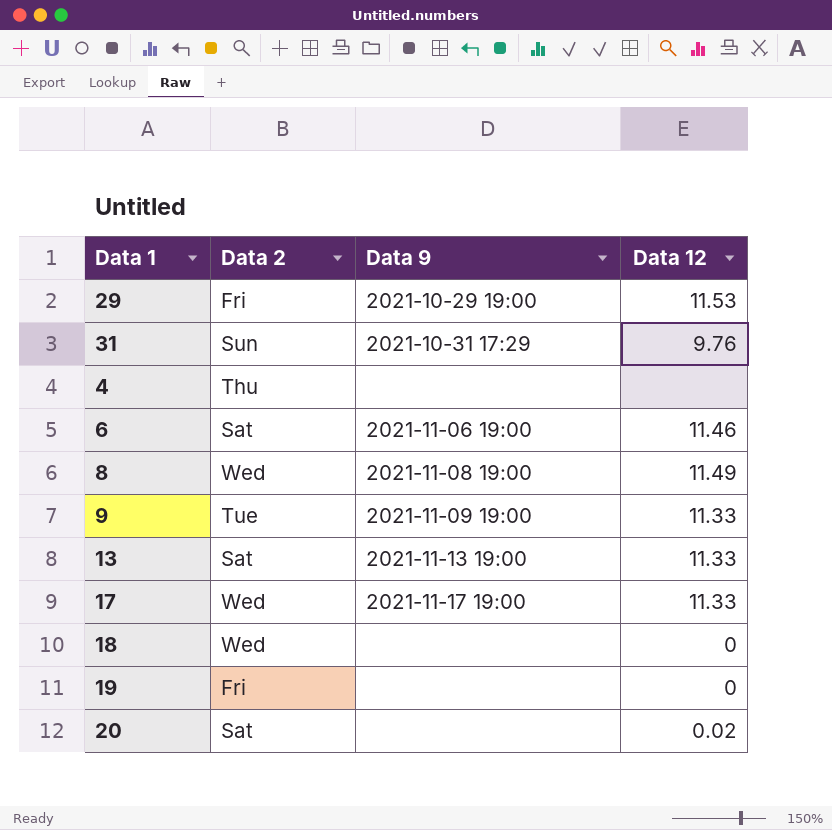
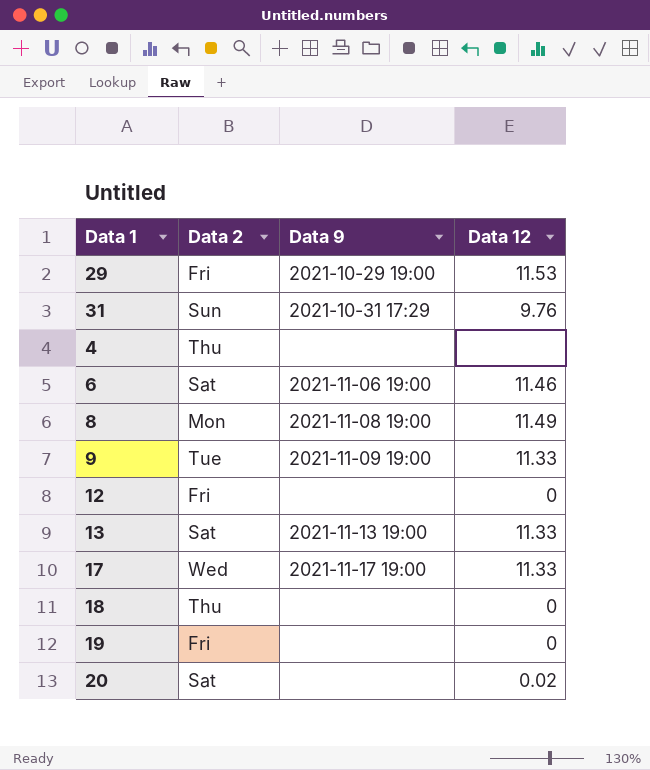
8 | Data 2: Wed -> Mon
row 12: none -> Fri | none | 0
18 | Data 2: Wed -> Thu

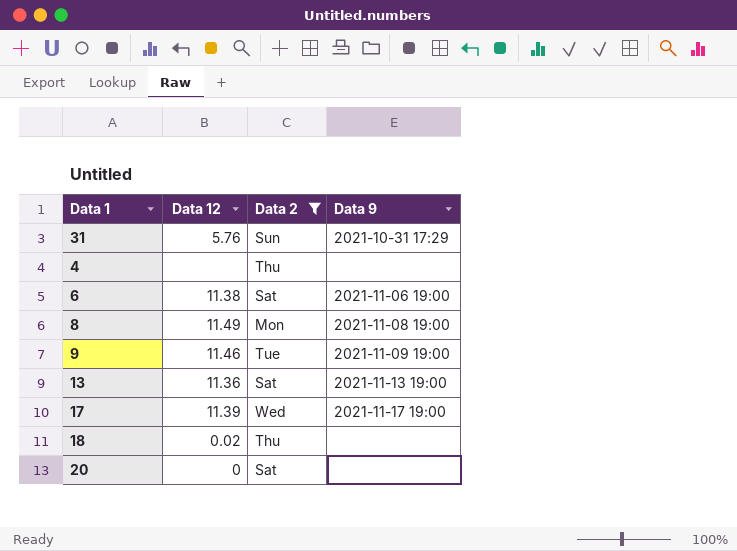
filter: none -> Data 2 != Fri
column Data 12 | position: 4 -> 2
31 | Data 12: 9.76 -> 5.76
6 | Data 12: 11.46 -> 11.38
9 | Data 12: 11.33 -> 11.46
13 | Data 12: 11.33 -> 11.36
17 | Data 12: 11.33 -> 11.39
18 | Data 12: 0 -> 0.02
20 | Data 12: 0.02 -> 0

